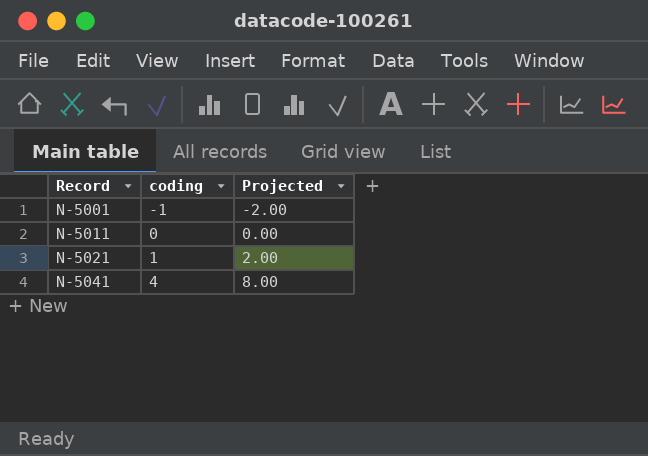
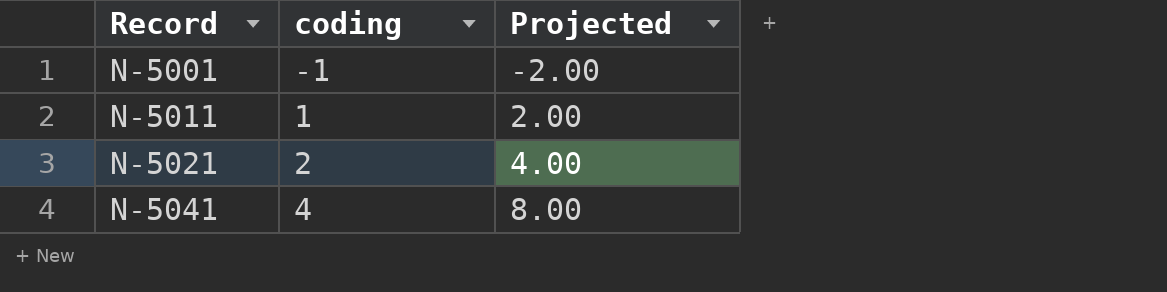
N-5011 | coding: 0 -> 1
N-5011 | Projected: 0.00 -> 2.00
N-5021 | coding: 1 -> 2
N-5021 | Projected: 2.00 -> 4.00

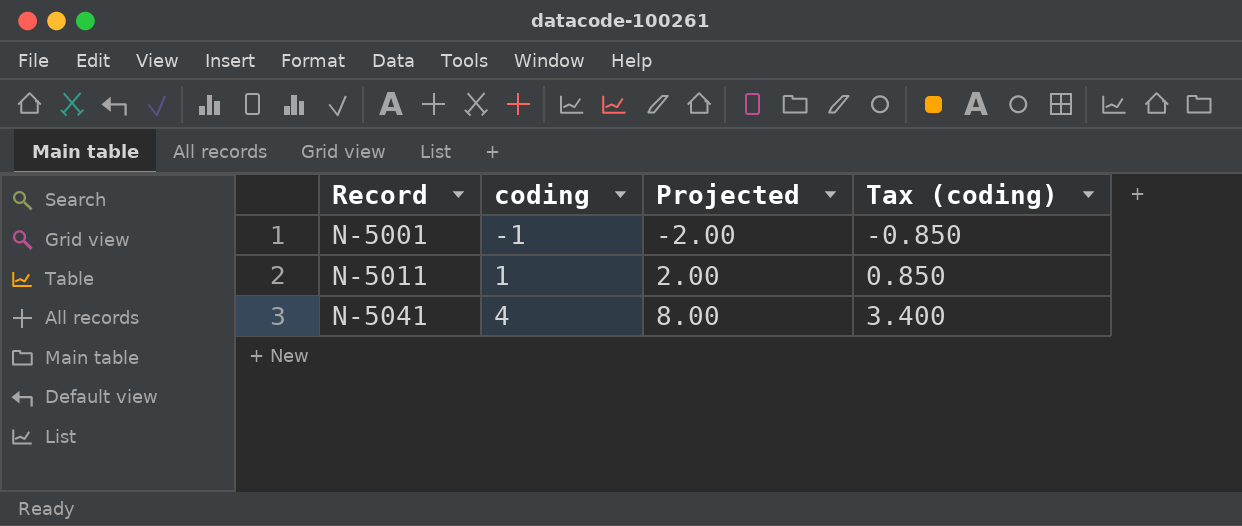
column Tax (coding) | formula: none -> [coding] * 0.85
row N-5021: 2 | 4.00 -> none

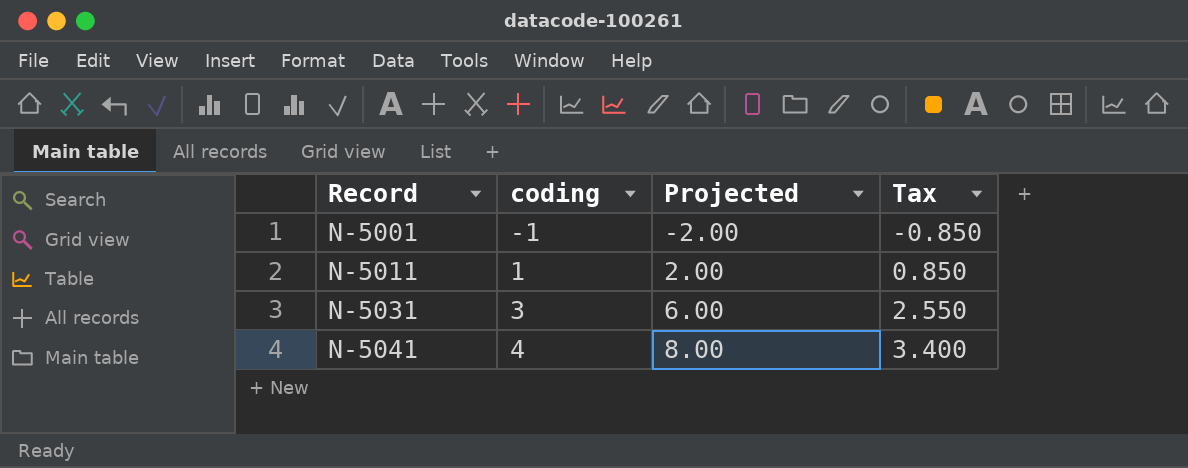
column name: Tax (coding) -> Tax
row N-5031: none -> 3 | 6.00 | 2.550

